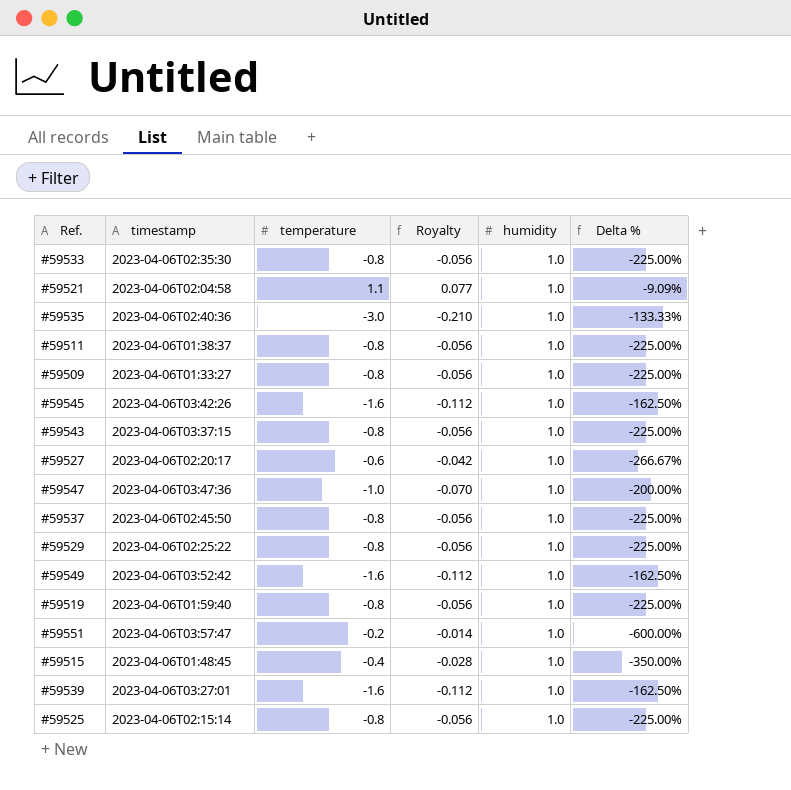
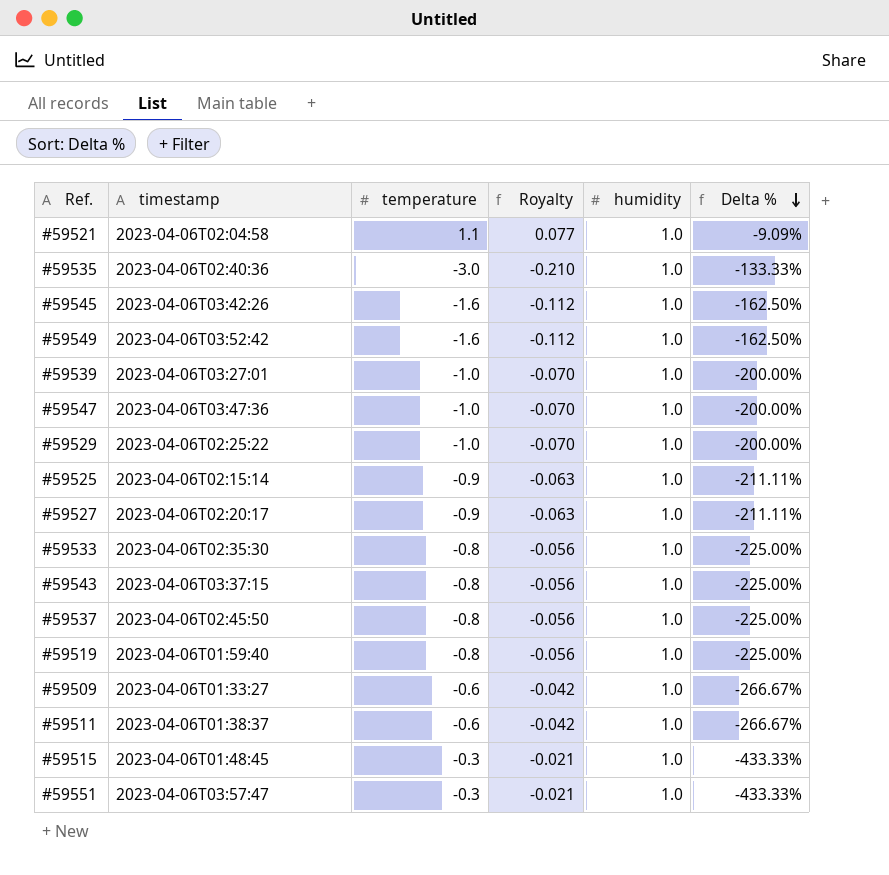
row order: none -> Delta % descending
#59539 | temperature: -1.6 -> -1.0
#59539 | Royalty: -0.112 -> -0.070
#59539 | Delta %: -162.50% -> -200.00%
#59529 | temperature: -0.8 -> -1.0
#59529 | Royalty: -0.056 -> -0.070
#59529 | Delta %: -225.00% -> -200.00%
#59525 | temperature: -0.8 -> -0.9
#59525 | Royalty: -0.056 -> -0.063
#59525 | Delta %: -225.00% -> -211.11%
#59527 | temperature: -0.6 -> -0.9
#59527 | Royalty: -0.042 -> -0.063
#59527 | Delta %: -266.67% -> -211.11%
#59509 | temperature: -0.8 -> -0.6
#59509 | Royalty: -0.056 -> -0.042
#59509 | Delta %: -225.00% -> -266.67%
#59511 | temperature: -0.8 -> -0.6
#59511 | Royalty: -0.056 -> -0.042
#59511 | Delta %: -225.00% -> -266.67%
#59515 | temperature: -0.4 -> -0.3
#59515 | Royalty: -0.028 -> -0.021
#59515 | Delta %: -350.00% -> -433.33%
#59551 | temperature: -0.2 -> -0.3
#59551 | Royalty: -0.014 -> -0.021
#59551 | Delta %: -600.00% -> -433.33%

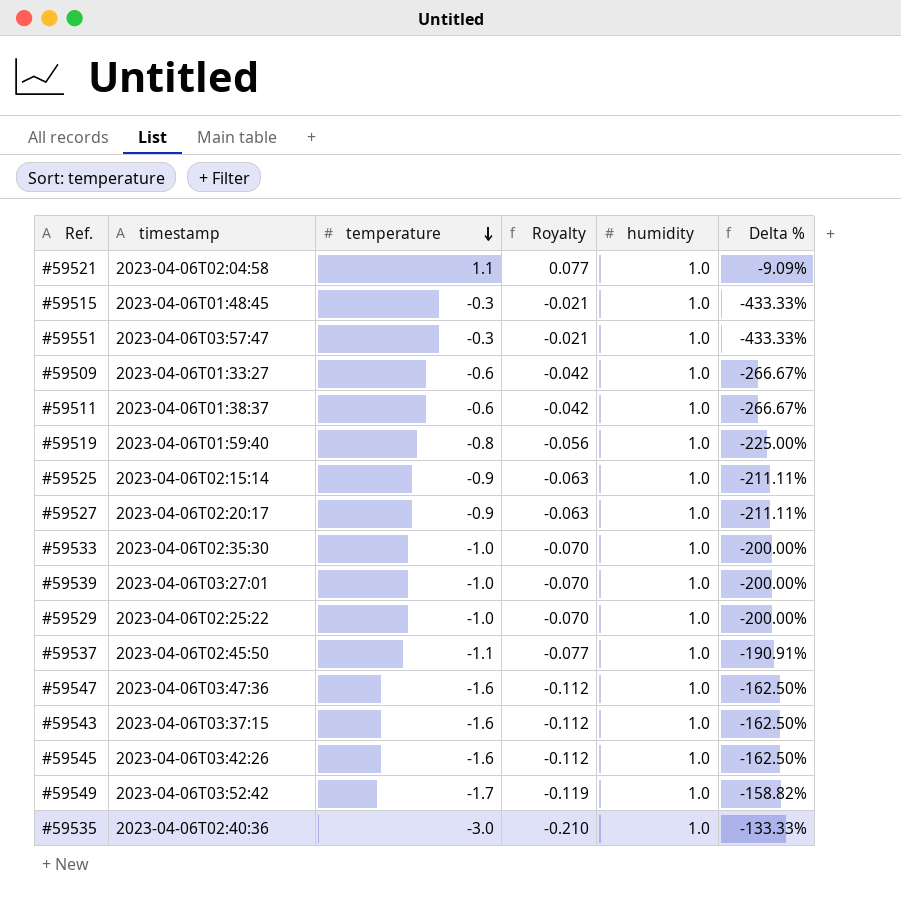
row order: Delta % descending -> temperature descending
#59533 | temperature: -0.8 -> -1.0
#59533 | Royalty: -0.056 -> -0.070
#59533 | Delta %: -225.00% -> -200.00%
#59537 | temperature: -0.8 -> -1.1
#59537 | Royalty: -0.056 -> -0.077
#59537 | Delta %: -225.00% -> -190.91%
#59547 | temperature: -1.0 -> -1.6
#59547 | Royalty: -0.070 -> -0.112
#59547 | Delta %: -200.00% -> -162.50%
#59543 | temperature: -0.8 -> -1.6
#59543 | Royalty: -0.056 -> -0.112
#59543 | Delta %: -225.00% -> -162.50%
#59549 | temperature: -1.6 -> -1.7
#59549 | Royalty: -0.112 -> -0.119
#59549 | Delta %: -162.50% -> -158.82%

